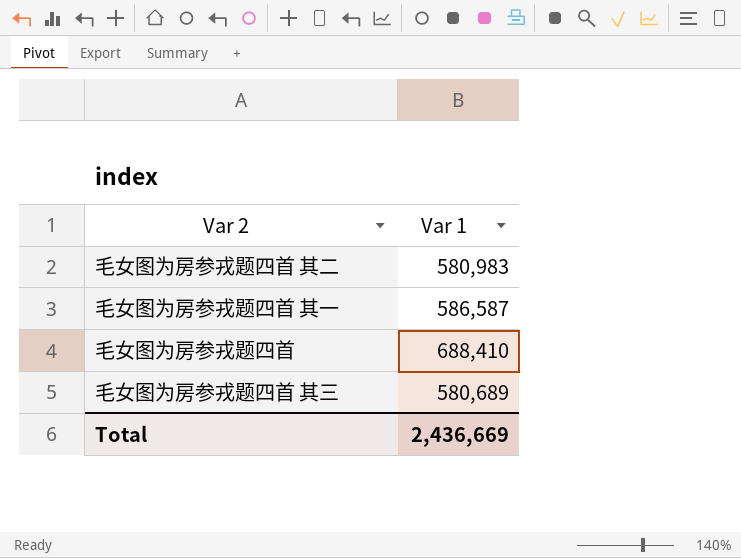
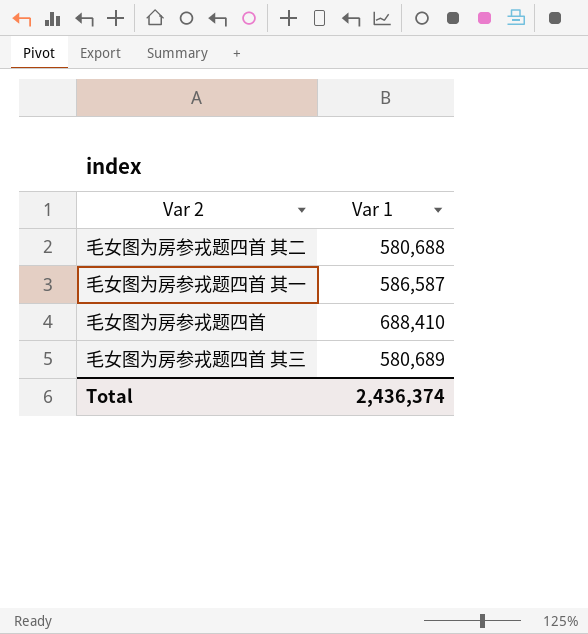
毛女图为房参戎题四首 其二 | Var 1: 580,983 -> 580,688
Total | Var 1: 2,436,669 -> 2,436,374

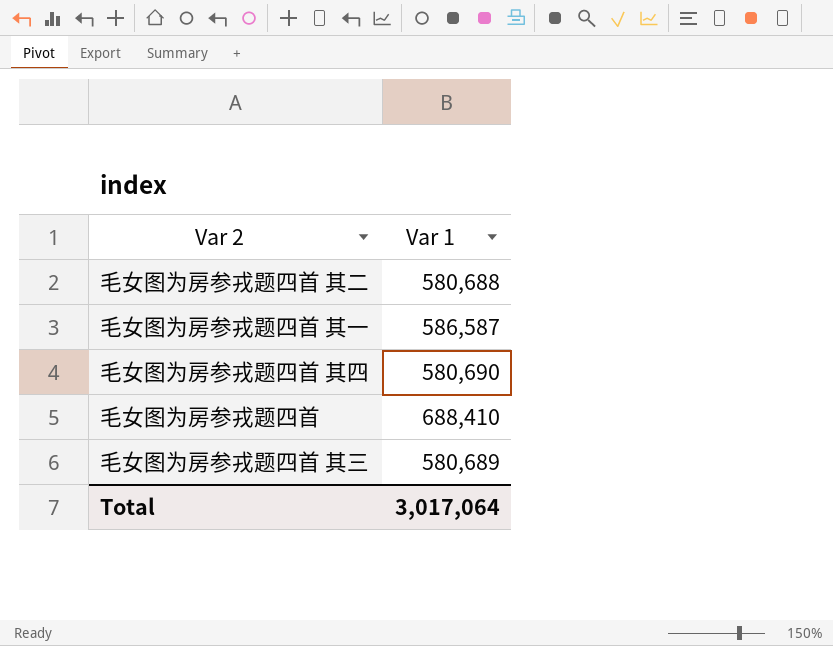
row 毛女图为房参戎题四首 其四: none -> 580,690
Total | Var 1: 2,436,374 -> 3,017,064

